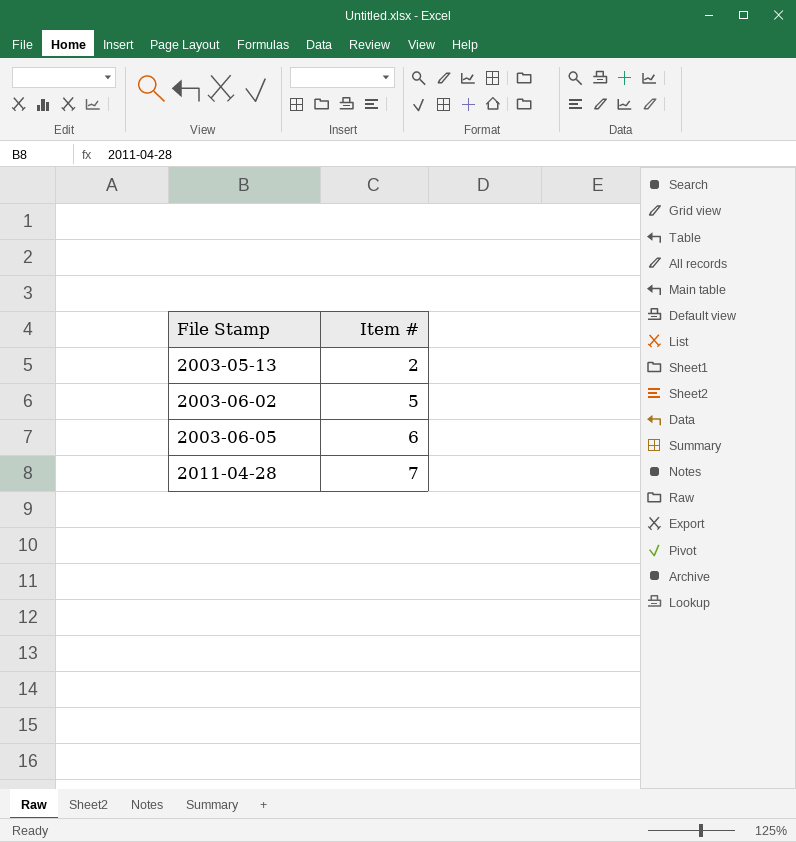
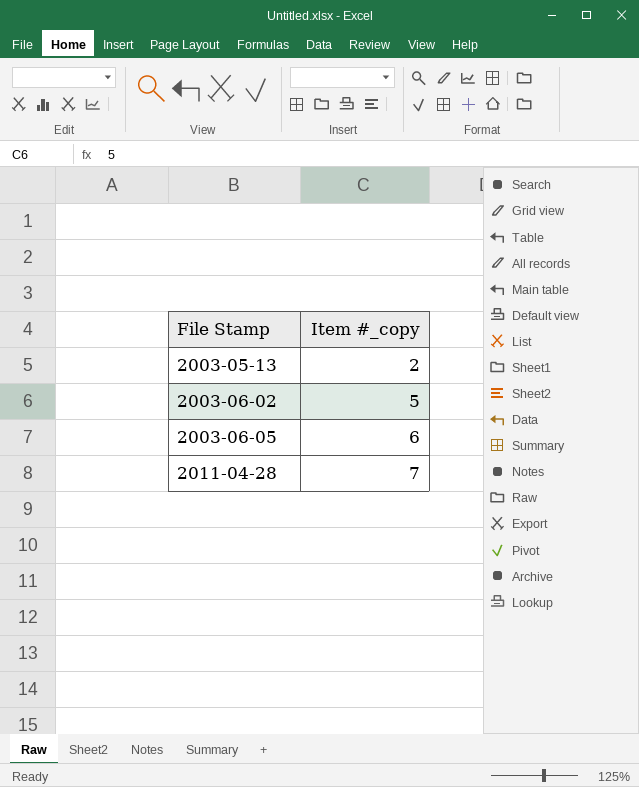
column name: Item # -> Item #_copy

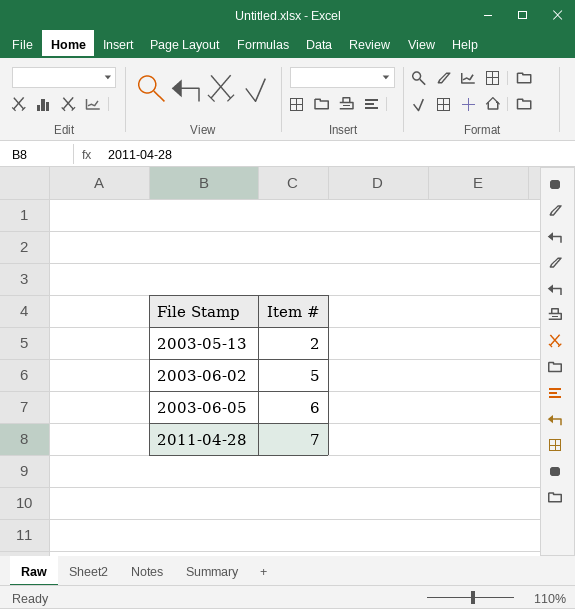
column name: Item #_copy -> Item #

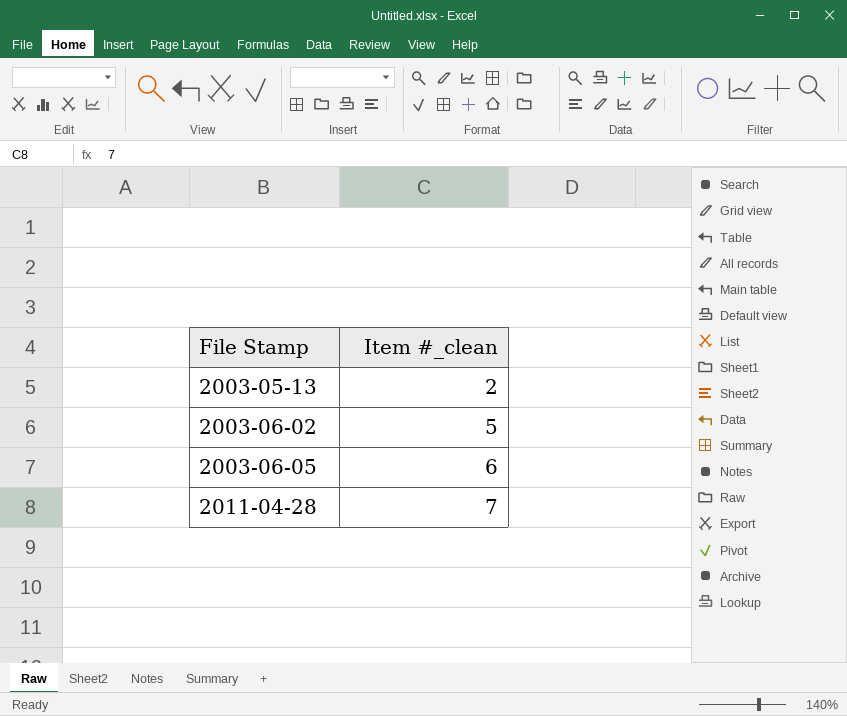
column name: Item # -> Item #_clean

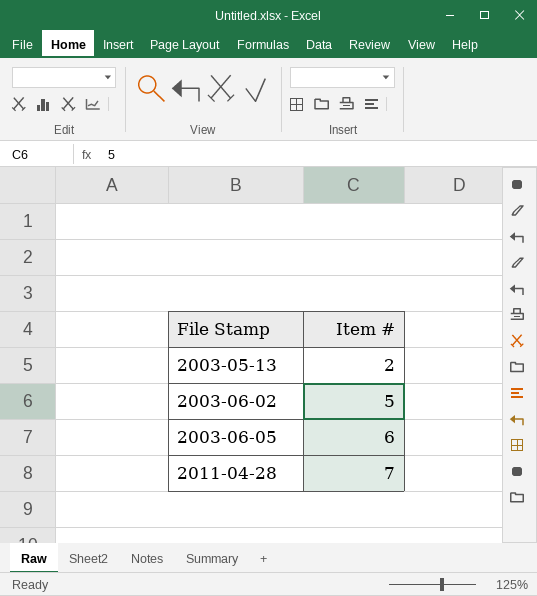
column name: Item #_clean -> Item #

